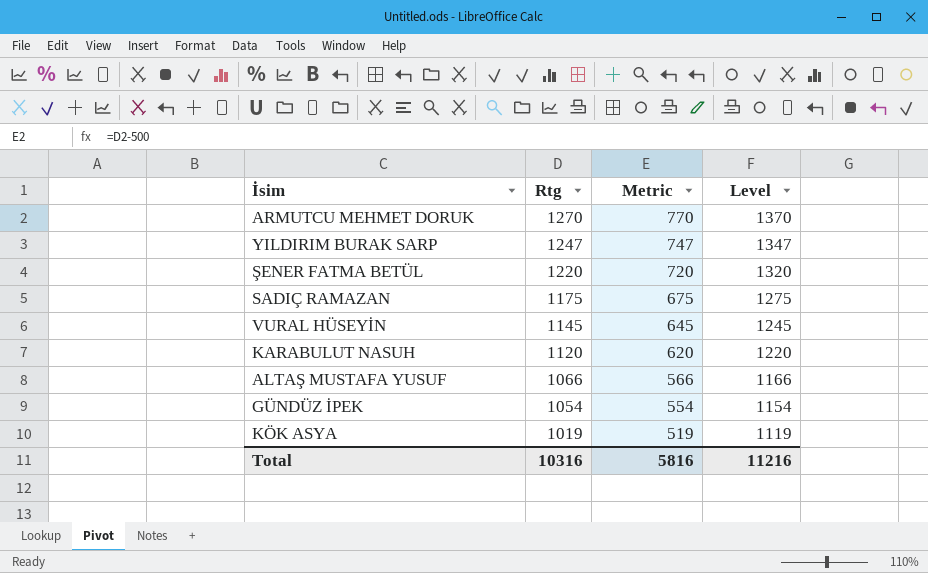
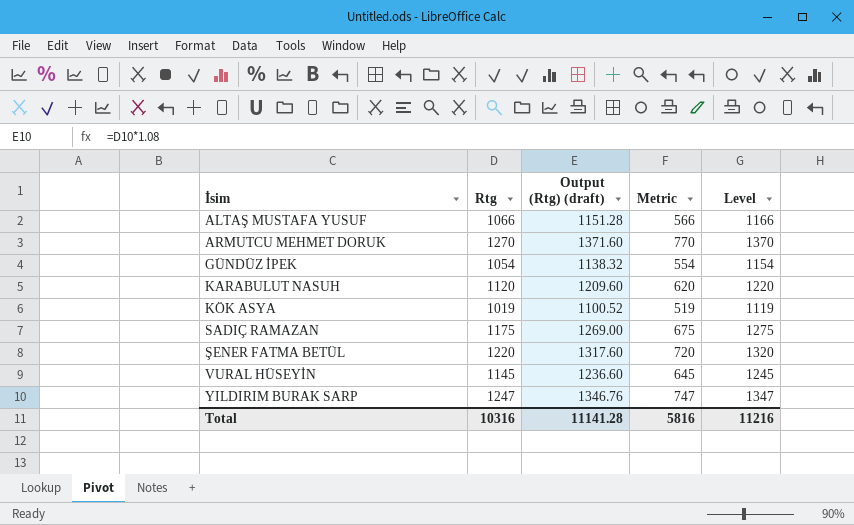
row order: Rtg descending -> İsim ascending
column Output (Rtg) (draft) | formula: none -> [Rtg] * 1.08

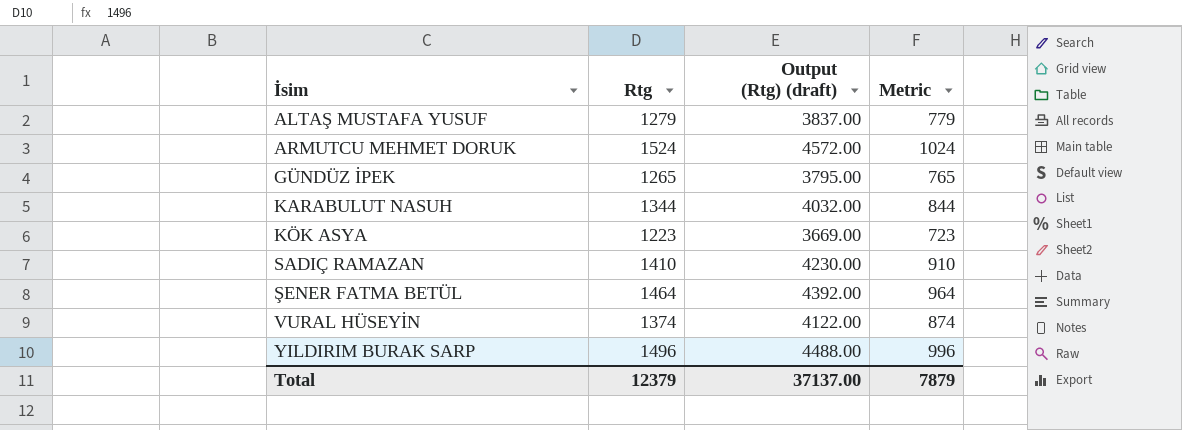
column Level | formula: [Rtg] + 100 -> none
column Output (Rtg) (draft) | formula: [Rtg] * 1.08 -> [Rtg] * 3
ALTAŞ MUSTAFA YUSUF | Rtg: 1066 -> 1279
ALTAŞ MUSTAFA YUSUF | Metric: 566 -> 779
ARMUTCU MEHMET DORUK | Rtg: 1270 -> 1524
ARMUTCU MEHMET DORUK | Metric: 770 -> 1024
GÜNDÜZ İPEK | Rtg: 1054 -> 1265
GÜNDÜZ İPEK | Metric: 554 -> 765
KARABULUT NASUH | Rtg: 1120 -> 1344
KARABULUT NASUH | Metric: 620 -> 844
KÖK ASYA | Rtg: 1019 -> 1223
KÖK ASYA | Metric: 519 -> 723
SADIÇ RAMAZAN | Rtg: 1175 -> 1410
SADIÇ RAMAZAN | Metric: 675 -> 910
ŞENER FATMA BETÜL | Rtg: 1220 -> 1464
ŞENER FATMA BETÜL | Metric: 720 -> 964
VURAL HÜSEYİN | Rtg: 1145 -> 1374
VURAL HÜSEYİN | Metric: 645 -> 874
YILDIRIM BURAK SARP | Rtg: 1247 -> 1496
YILDIRIM BURAK SARP | Metric: 747 -> 996
Total | Rtg: 10316 -> 12379
Total | Output (Rtg) (draft): 11141.28 -> 37137.00
Total | Metric: 5816 -> 7879

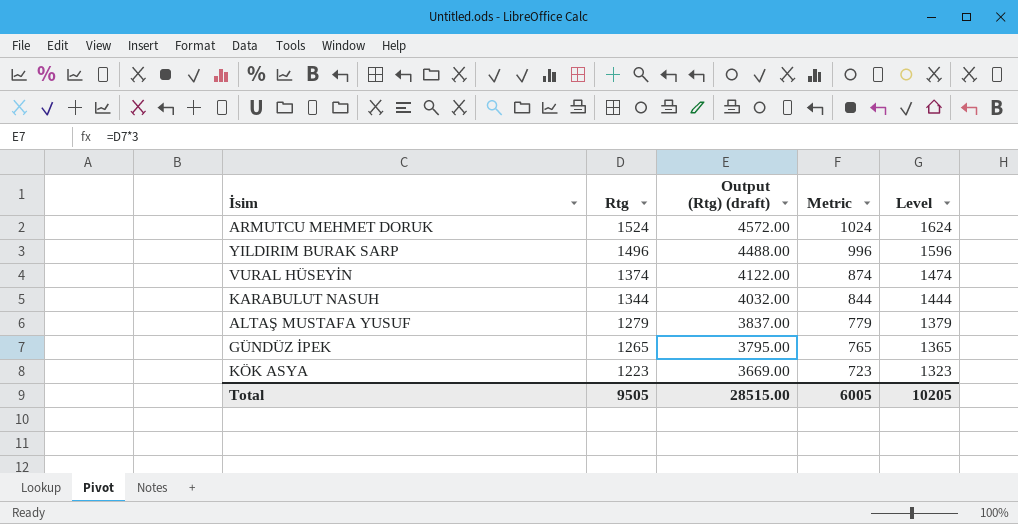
row order: İsim ascending -> Rtg descending
column Level | formula: none -> [Rtg] + 100
row SADIÇ RAMAZAN: 1410 | 4230.00 | 910 -> none
row ŞENER FATMA BETÜL: 1464 | 4392.00 | 964 -> none
Total | Rtg: 12379 -> 9505
Total | Output (Rtg) (draft): 37137.00 -> 28515.00
Total | Metric: 7879 -> 6005

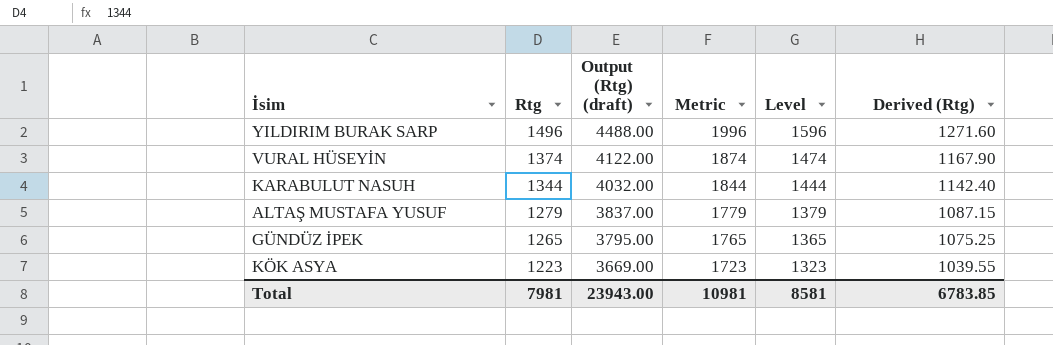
column Metric | formula: [Rtg] - 500 -> [Rtg] + 500
column Derived (Rtg) | formula: none -> [Rtg] * 0.85
row ARMUTCU MEHMET DORUK: 1524 | 4572.00 | 1024 | 1624 -> none
Total | Rtg: 9505 -> 7981
Total | Output (Rtg) (draft): 28515.00 -> 23943.00
Total | Metric: 6005 -> 10981
Total | Level: 10205 -> 8581

